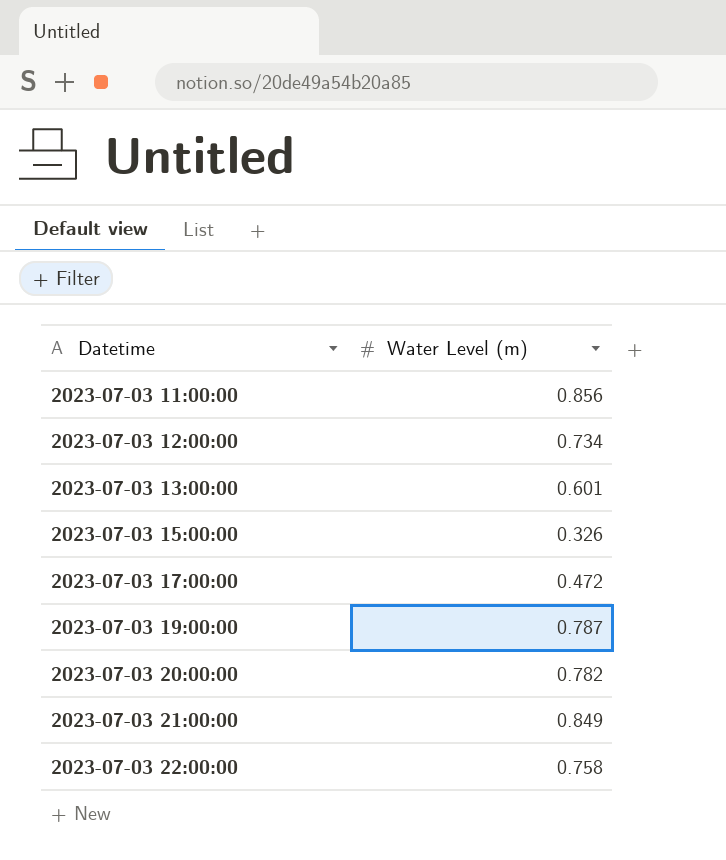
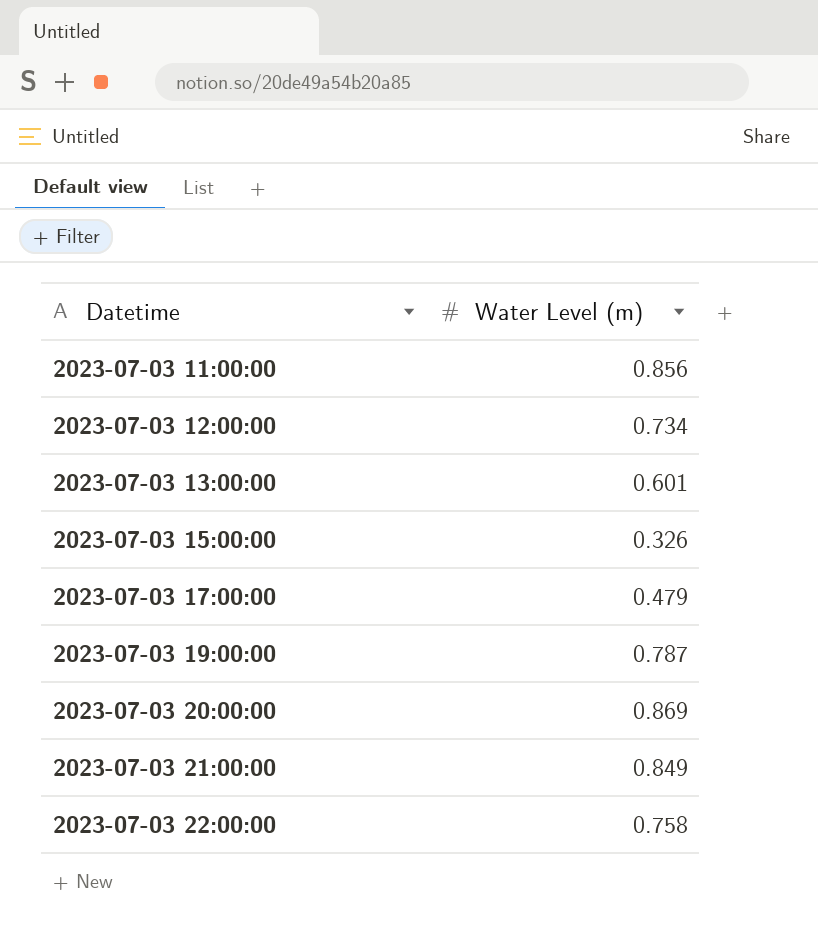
2023-07-03 17:00:00 | Water Level (m): 0.472 -> 0.479
2023-07-03 20:00:00 | Water Level (m): 0.782 -> 0.869

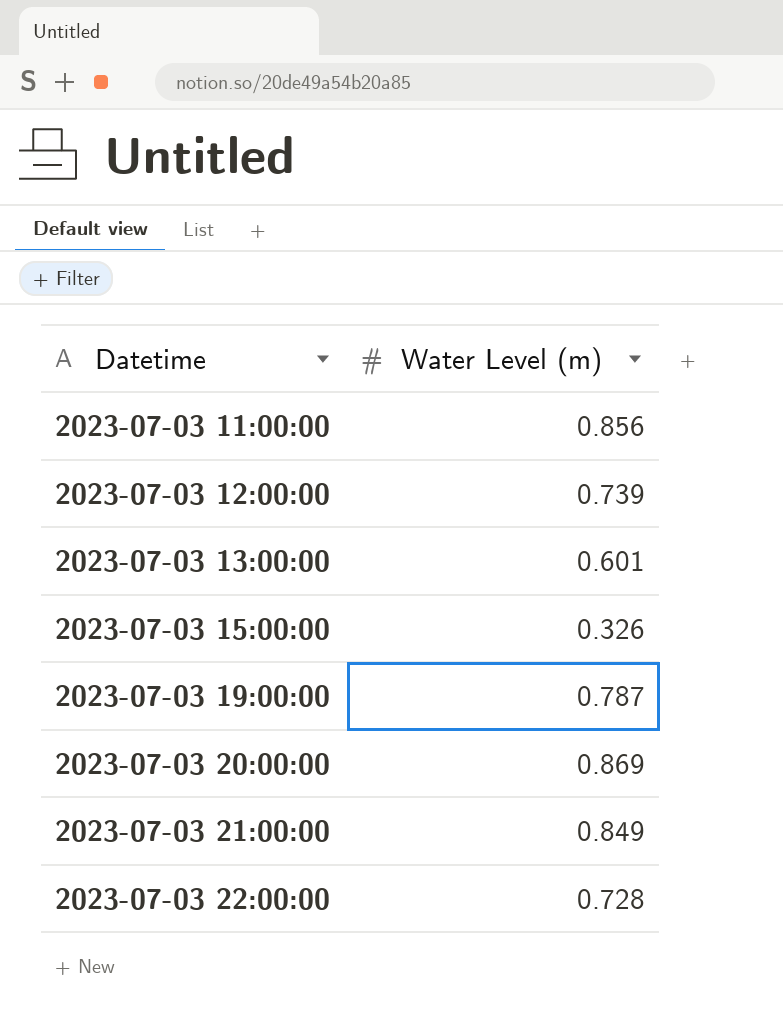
row 2023-07-03 17:00:00: 0.479 -> none
2023-07-03 12:00:00 | Water Level (m): 0.734 -> 0.739
2023-07-03 22:00:00 | Water Level (m): 0.758 -> 0.728

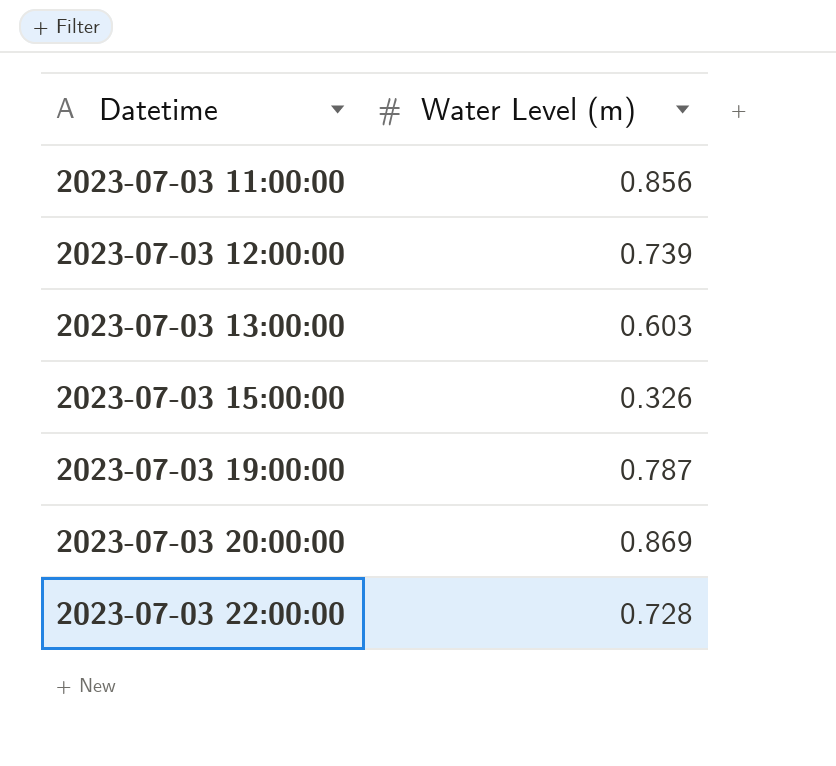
row 2023-07-03 21:00:00: 0.849 -> none
2023-07-03 13:00:00 | Water Level (m): 0.601 -> 0.603

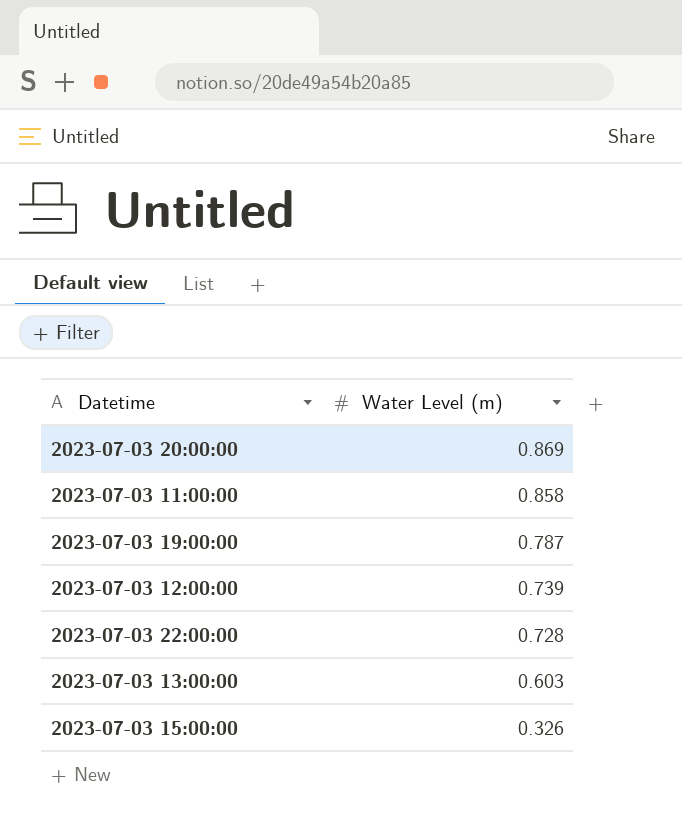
row order: Datetime ascending -> Water Level (m) descending
2023-07-03 11:00:00 | Water Level (m): 0.856 -> 0.858

